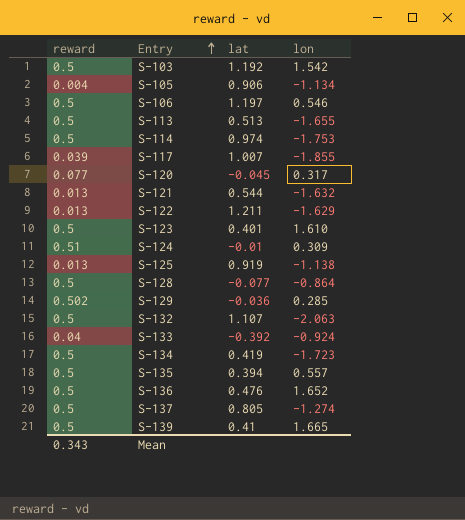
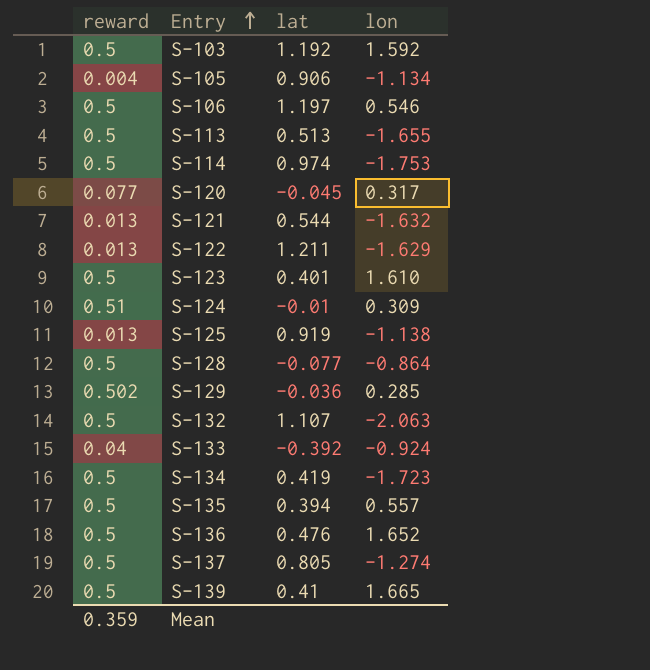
row S-117: 0.039 | 1.007 | -1.855 -> none
S-103 | lon: 1.542 -> 1.592
Mean | reward: 0.343 -> 0.359

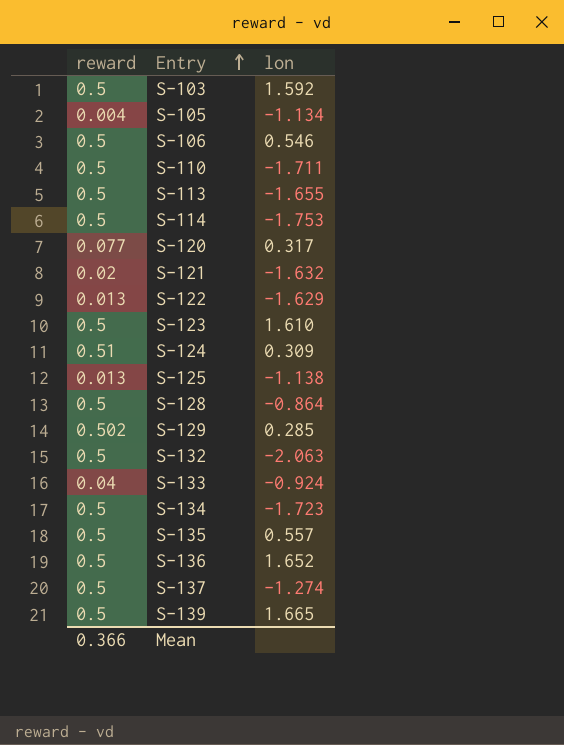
column lat | position: 3 -> none
row S-110: none -> 0.5 | -1.711
S-121 | reward: 0.013 -> 0.02
Mean | reward: 0.359 -> 0.366

